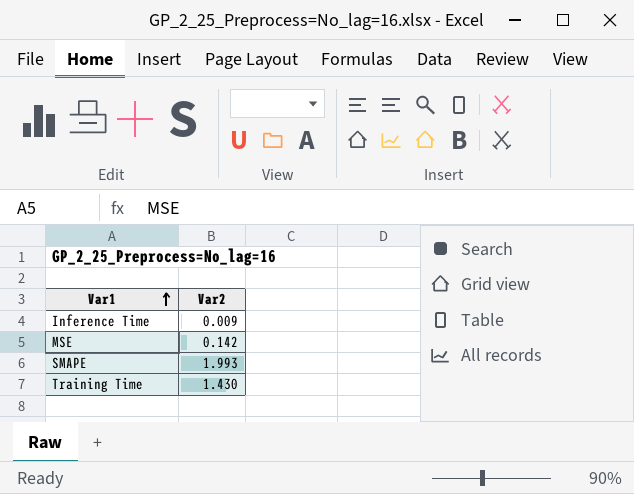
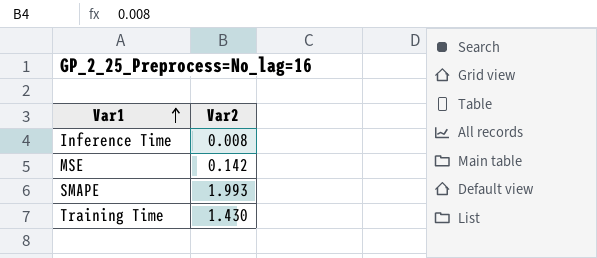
Inference Time | Var2: 0.009 -> 0.008

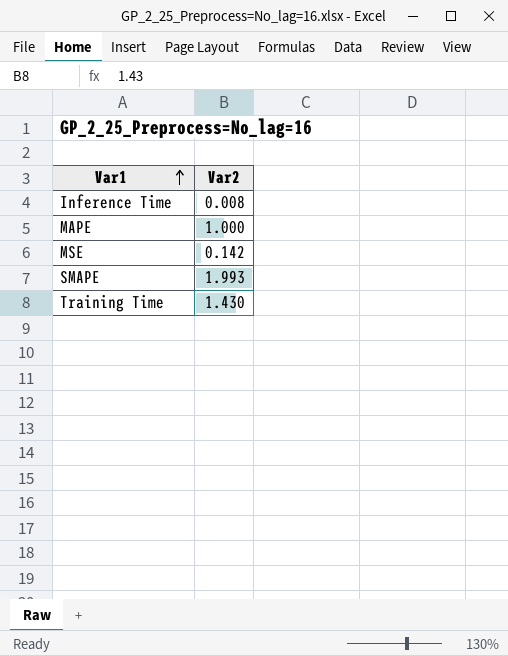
row MAPE: none -> 1.000

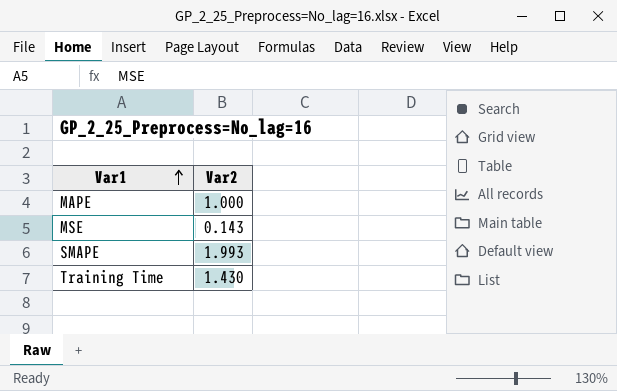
row Inference Time: 0.008 -> none
MSE | Var2: 0.142 -> 0.143

